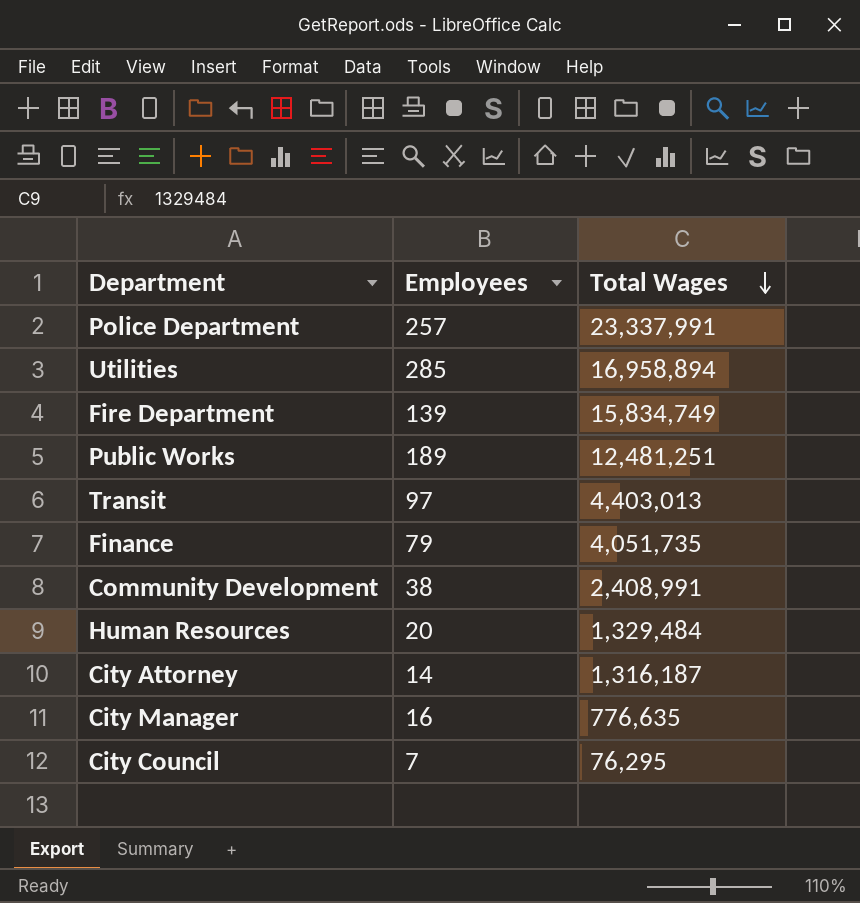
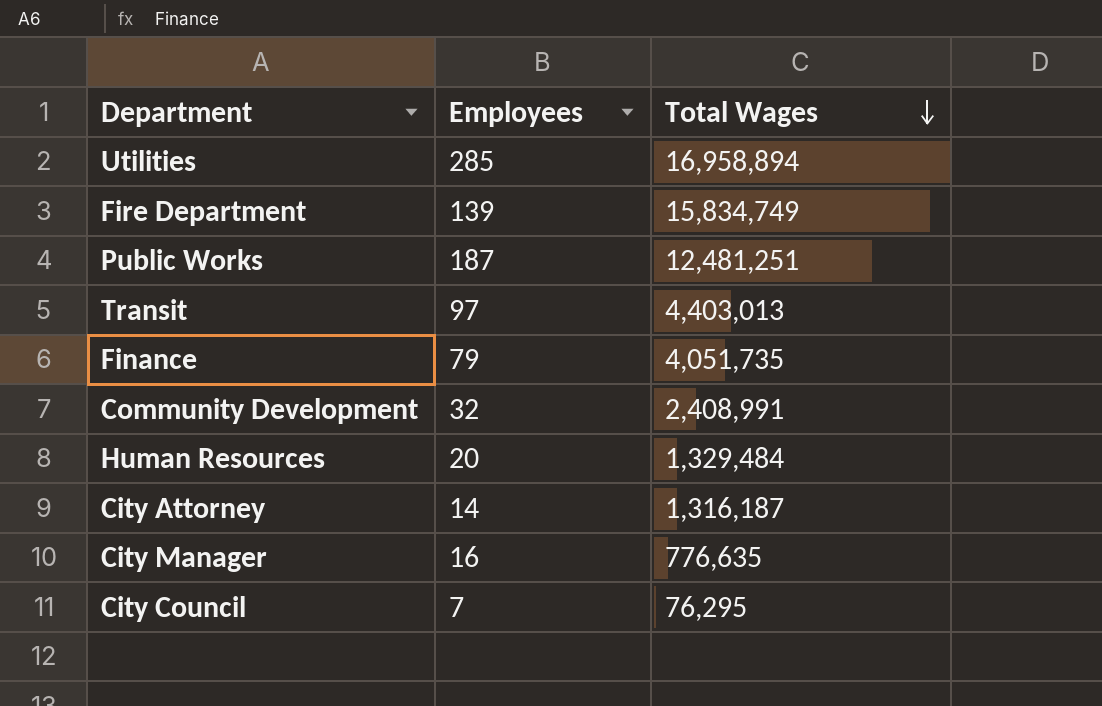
row Police Department: 257 | 23,337,991 -> none
Public Works | Employees: 189 -> 187
Community Development | Employees: 38 -> 32

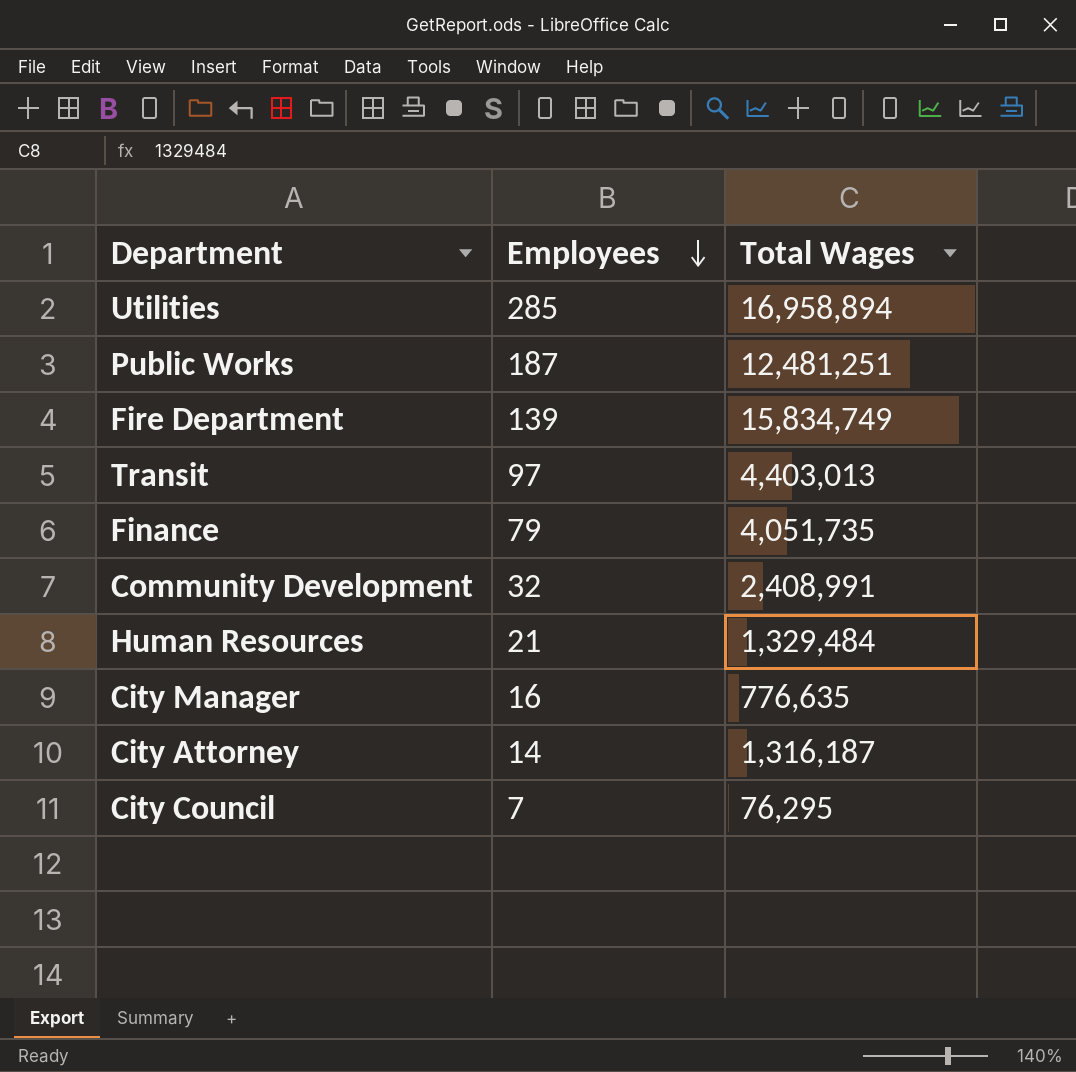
row order: Total Wages descending -> Employees descending
Human Resources | Employees: 20 -> 21

